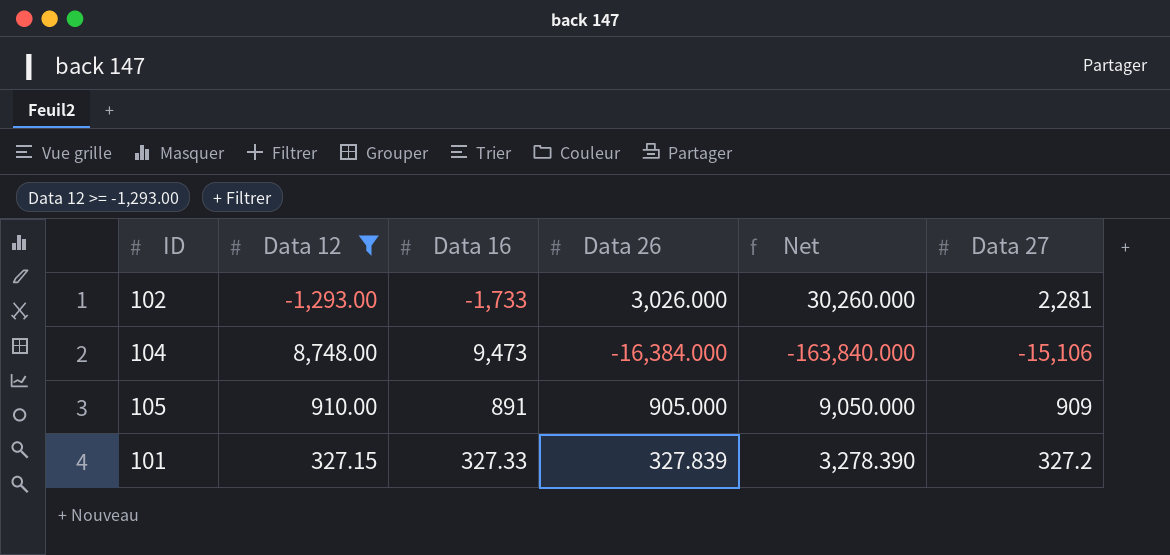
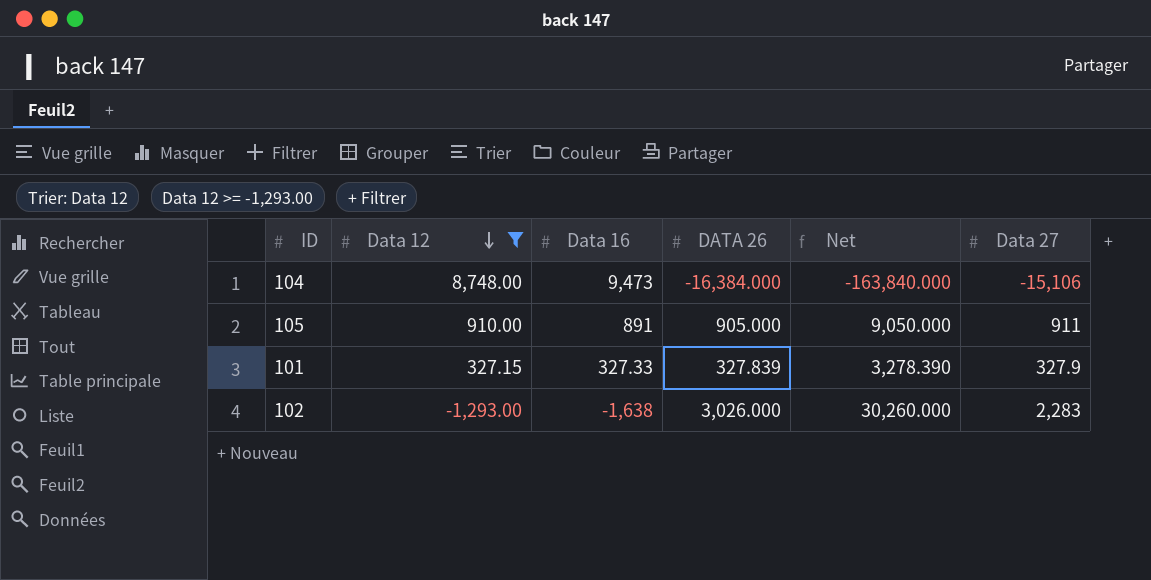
row order: none -> Data 12 descending
column name: Data 26 -> DATA 26
105 | Data 27: 909 -> 911
101 | Data 27: 327.2 -> 327.9
102 | Data 16: -1,733 -> -1,638
102 | Data 27: 2,281 -> 2,283

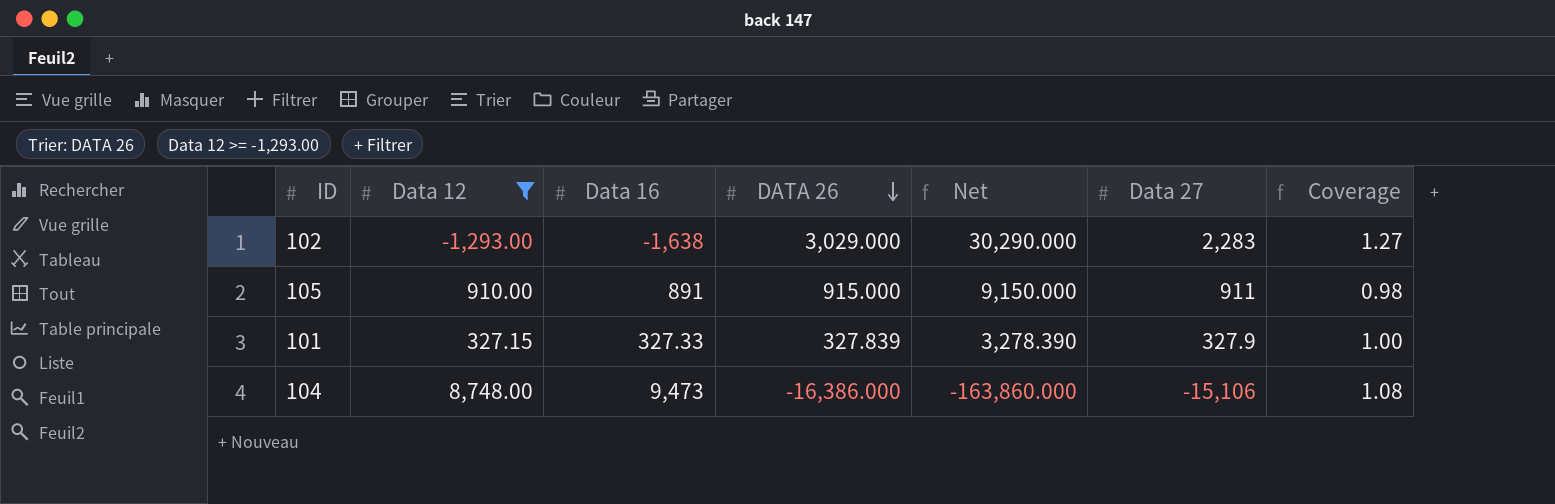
row order: Data 12 descending -> DATA 26 descending
column Coverage | formula: none -> [Data 16] / [Data 12]
102 | DATA 26: 3,026.000 -> 3,029.000
102 | Net: 30,260.000 -> 30,290.000
105 | DATA 26: 905.000 -> 915.000
105 | Net: 9,050.000 -> 9,150.000
104 | DATA 26: -16,384.000 -> -16,386.000
104 | Net: -163,840.000 -> -163,860.000

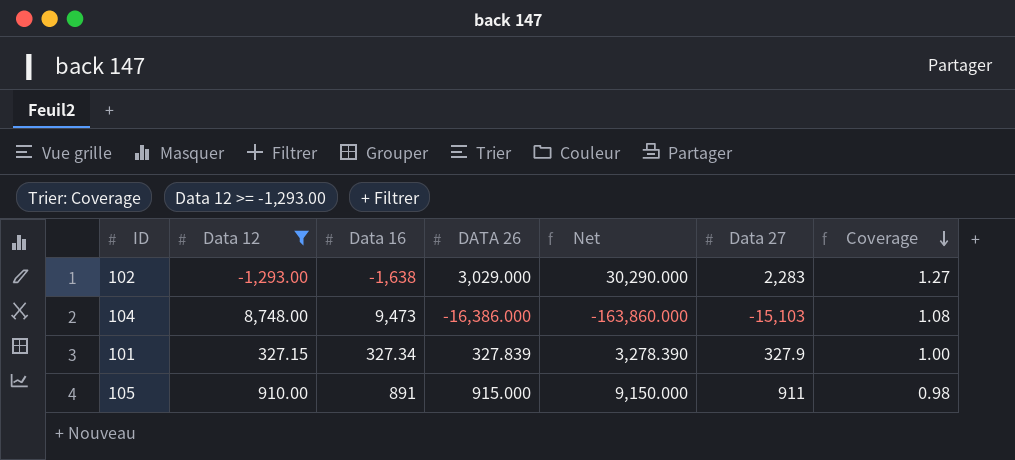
row order: DATA 26 descending -> Coverage descending
104 | Data 27: -15,106 -> -15,103
101 | Data 16: 327.33 -> 327.34

